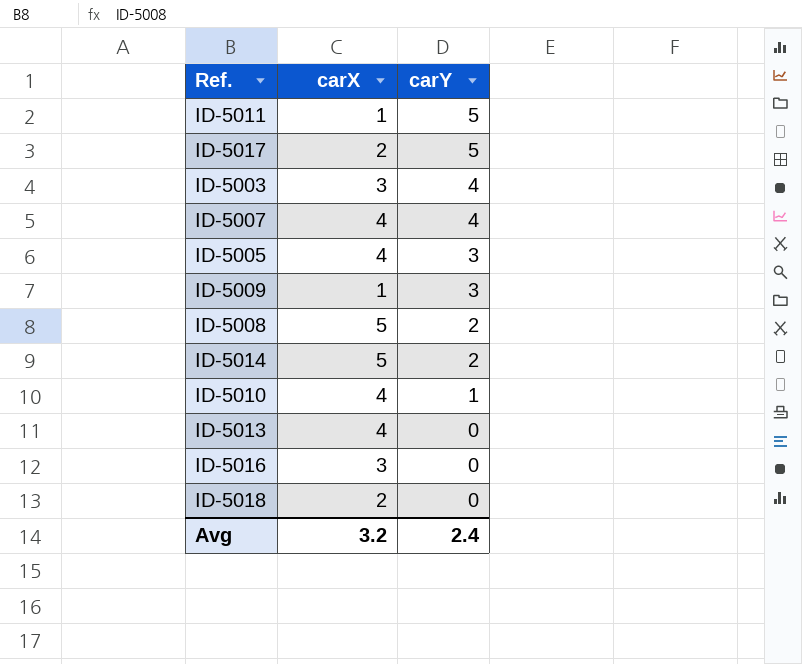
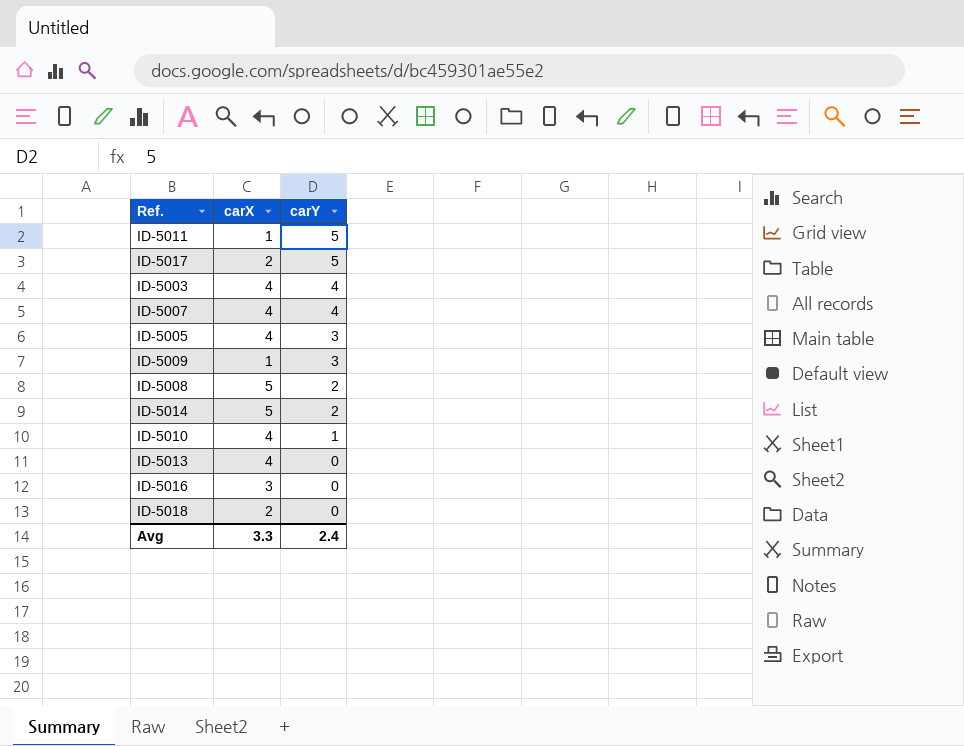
ID-5003 | carX: 3 -> 4
Avg | carX: 3.2 -> 3.3

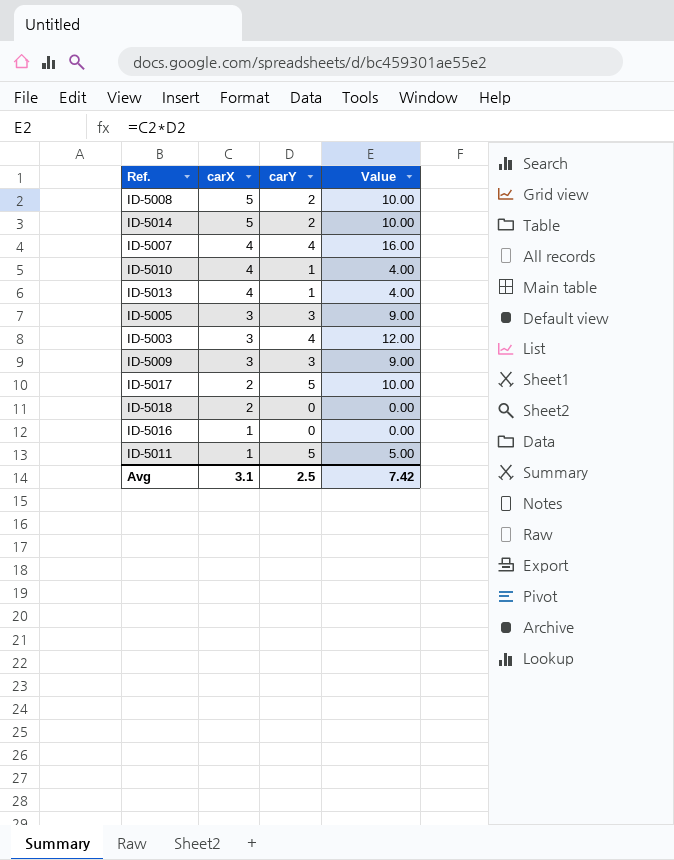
row order: carY descending -> carX descending
column Value | formula: none -> [carX] * [carY]
ID-5013 | carY: 0 -> 1
ID-5005 | carX: 4 -> 3
ID-5003 | carX: 4 -> 3
ID-5009 | carX: 1 -> 3
ID-5016 | carX: 3 -> 1
Avg | carX: 3.3 -> 3.1
Avg | carY: 2.4 -> 2.5

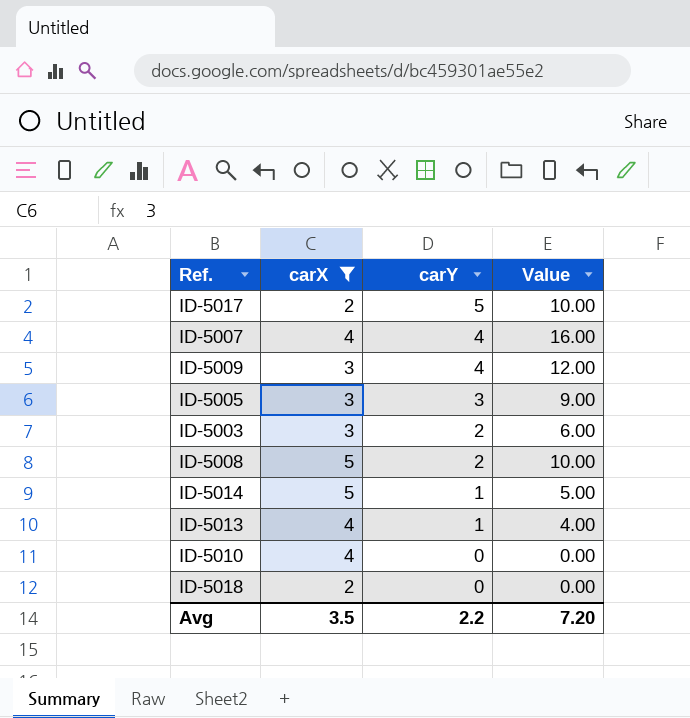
filter: none -> carX != 1
row order: carX descending -> carY descending
ID-5009 | carY: 3 -> 4
ID-5009 | Value: 9.00 -> 12.00
ID-5003 | carY: 4 -> 2
ID-5003 | Value: 12.00 -> 6.00
ID-5014 | carY: 2 -> 1
ID-5014 | Value: 10.00 -> 5.00
ID-5010 | carY: 1 -> 0
ID-5010 | Value: 4.00 -> 0.00
Avg | carX: 3.1 -> 3.5
Avg | carY: 2.5 -> 2.2
Avg | Value: 7.42 -> 7.20

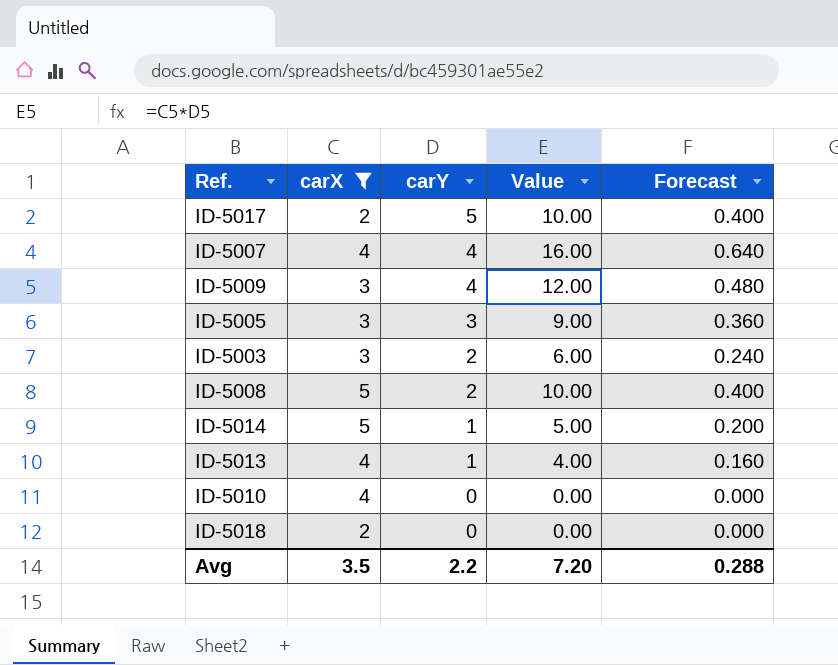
column Forecast | formula: none -> [Value] * 0.04

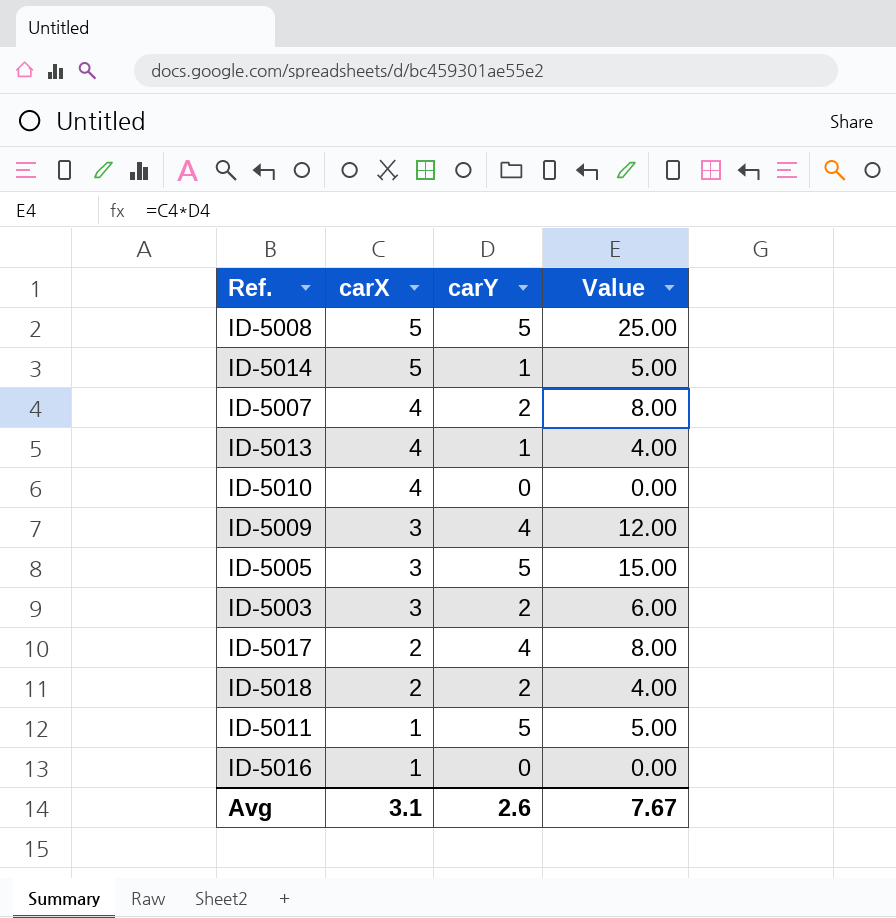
filter: carX != 1 -> none
row order: carY descending -> carX descending
column Forecast | formula: [Value] * 0.04 -> none
ID-5008 | carY: 2 -> 5
ID-5008 | Value: 10.00 -> 25.00
ID-5007 | carY: 4 -> 2
ID-5007 | Value: 16.00 -> 8.00
ID-5005 | carY: 3 -> 5
ID-5005 | Value: 9.00 -> 15.00
ID-5017 | carY: 5 -> 4
ID-5017 | Value: 10.00 -> 8.00
ID-5018 | carY: 0 -> 2
ID-5018 | Value: 0.00 -> 4.00
Avg | carX: 3.5 -> 3.1
Avg | carY: 2.2 -> 2.6
Avg | Value: 7.20 -> 7.67

